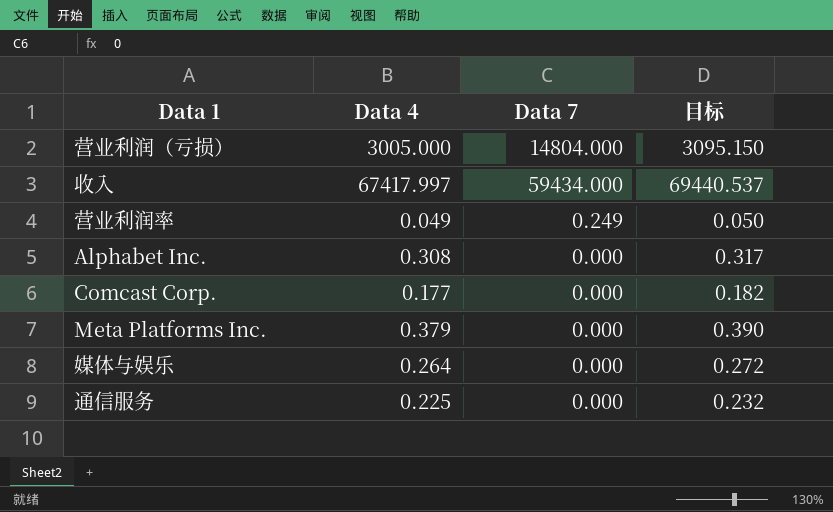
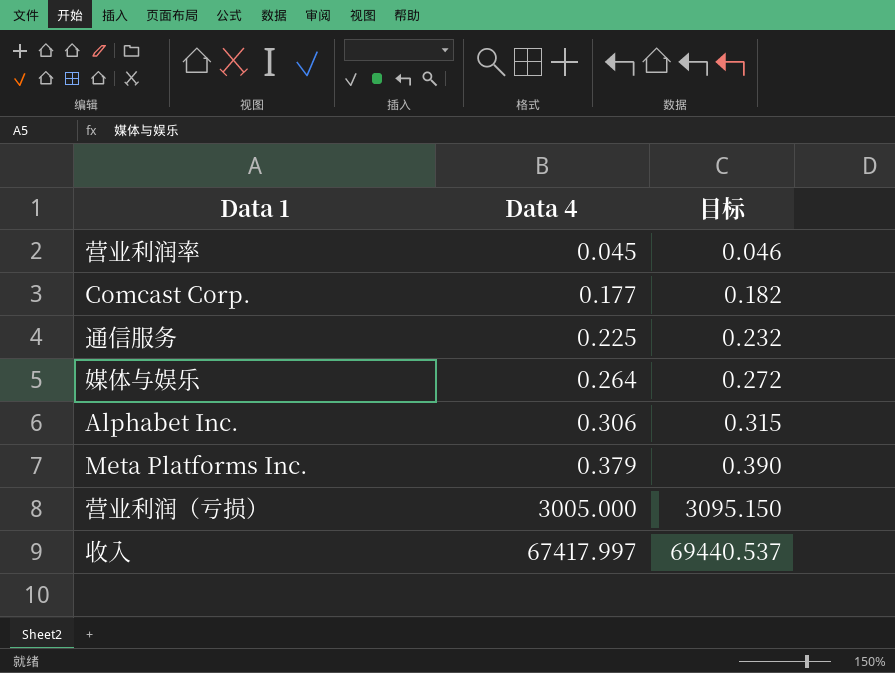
row order: none -> Data 4 ascending
column Data 7 | position: 3 -> none
营业利润率 | Data 4: 0.049 -> 0.045
营业利润率 | 目标: 0.050 -> 0.046
Alphabet Inc. | Data 4: 0.308 -> 0.306
Alphabet Inc. | 目标: 0.317 -> 0.315

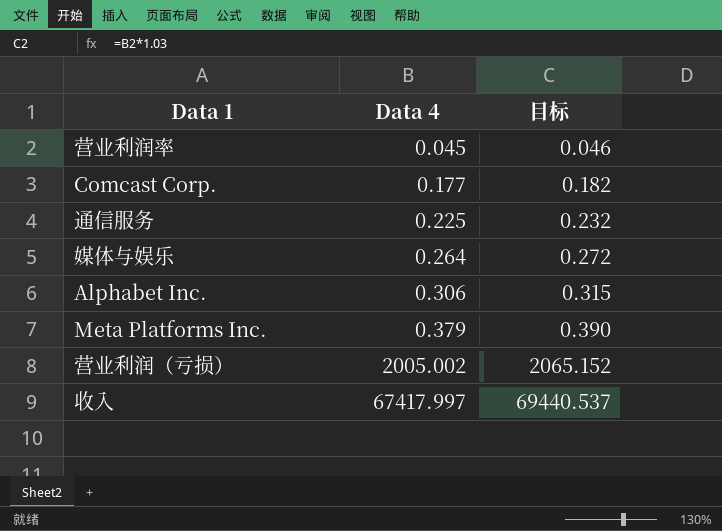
营业利润（亏损） | Data 4: 3005.000 -> 2005.002
营业利润（亏损） | 目标: 3095.150 -> 2065.152

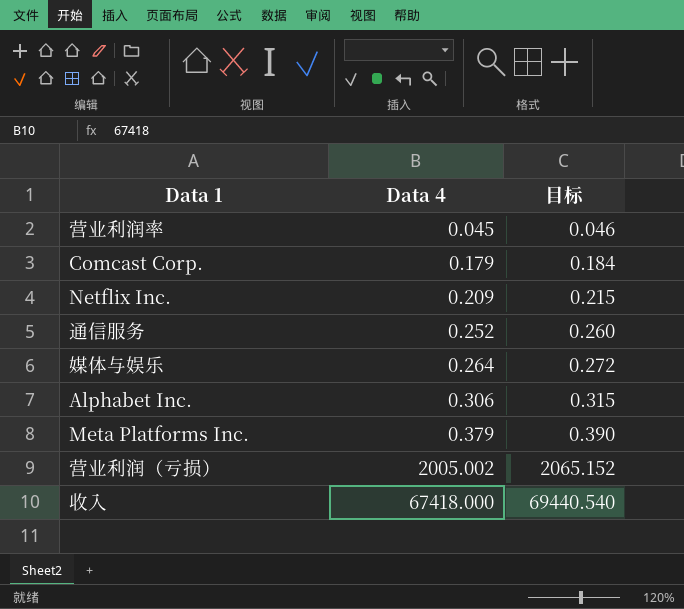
Comcast Corp. | Data 4: 0.177 -> 0.179
Comcast Corp. | 目标: 0.182 -> 0.184
row Netflix Inc.: none -> 0.209 | 0.215
通信服务 | Data 4: 0.225 -> 0.252
通信服务 | 目标: 0.232 -> 0.260
收入 | Data 4: 67417.997 -> 67418.000
收入 | 目标: 69440.537 -> 69440.540

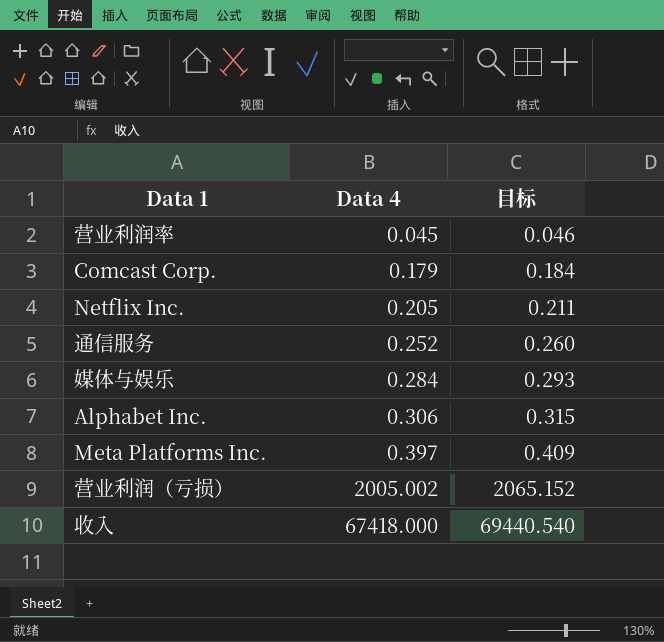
Netflix Inc. | Data 4: 0.209 -> 0.205
Netflix Inc. | 目标: 0.215 -> 0.211
媒体与娱乐 | Data 4: 0.264 -> 0.284
媒体与娱乐 | 目标: 0.272 -> 0.293
Meta Platforms Inc. | Data 4: 0.379 -> 0.397
Meta Platforms Inc. | 目标: 0.390 -> 0.409

